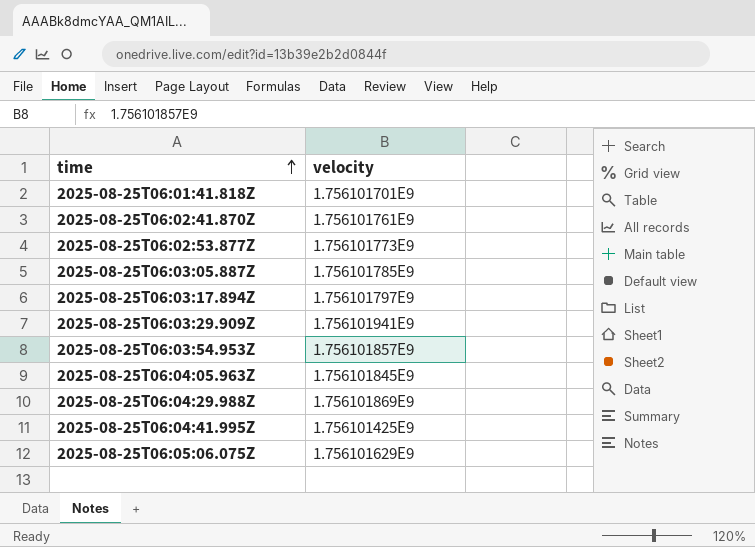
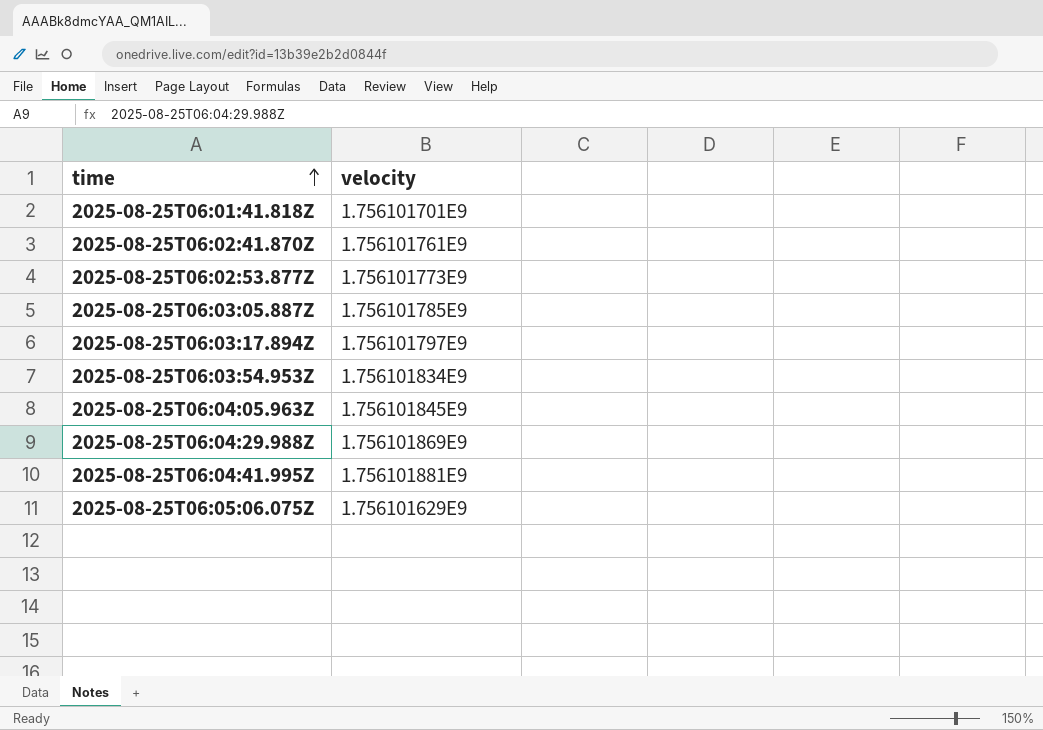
row 2025-08-25T06:03:29.909Z: 1.756101941E9 -> none
2025-08-25T06:03:54.953Z | velocity: 1.756101857E9 -> 1.756101834E9
2025-08-25T06:04:41.995Z | velocity: 1.756101425E9 -> 1.756101881E9

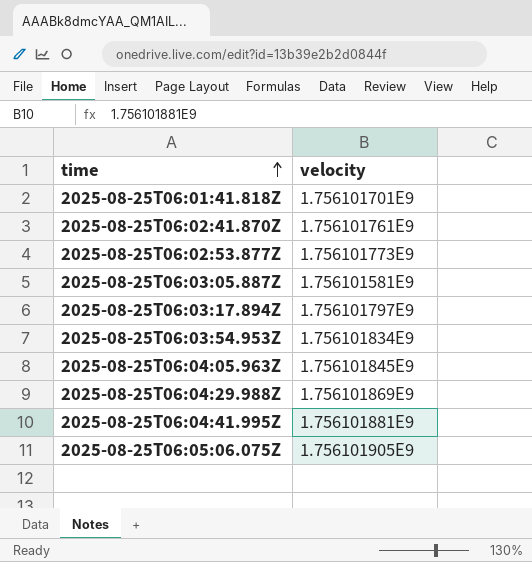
2025-08-25T06:03:05.887Z | velocity: 1.756101785E9 -> 1.756101581E9
2025-08-25T06:05:06.075Z | velocity: 1.756101629E9 -> 1.756101905E9

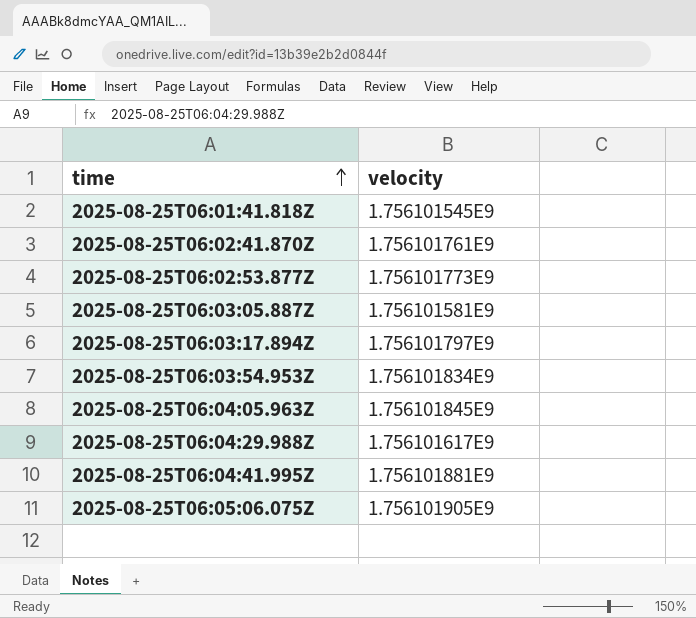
2025-08-25T06:01:41.818Z | velocity: 1.756101701E9 -> 1.756101545E9
2025-08-25T06:04:29.988Z | velocity: 1.756101869E9 -> 1.756101617E9

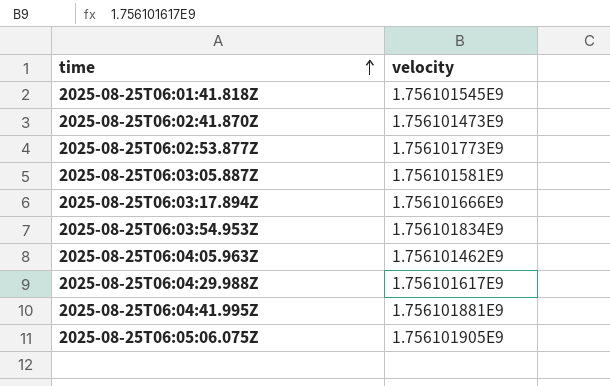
2025-08-25T06:02:41.870Z | velocity: 1.756101761E9 -> 1.756101473E9
2025-08-25T06:03:17.894Z | velocity: 1.756101797E9 -> 1.756101666E9
2025-08-25T06:04:05.963Z | velocity: 1.756101845E9 -> 1.756101462E9

